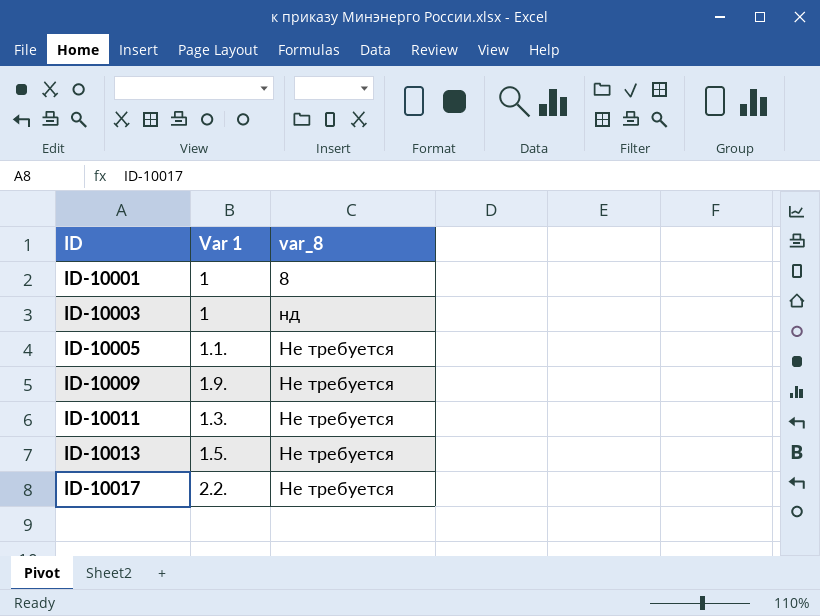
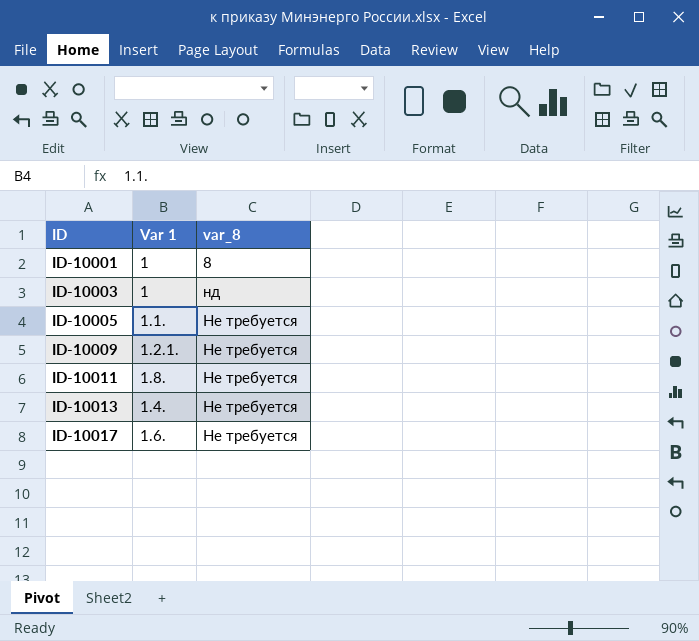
ID-10009 | Var 1: 1.9. -> 1.2.1.
ID-10011 | Var 1: 1.3. -> 1.8.
ID-10013 | Var 1: 1.5. -> 1.4.
ID-10017 | Var 1: 2.2. -> 1.6.

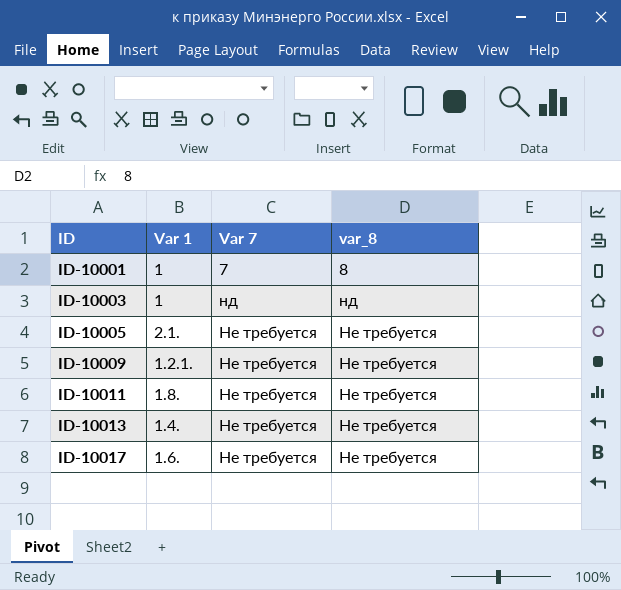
column Var 7 | position: none -> 3
ID-10005 | Var 1: 1.1. -> 2.1.

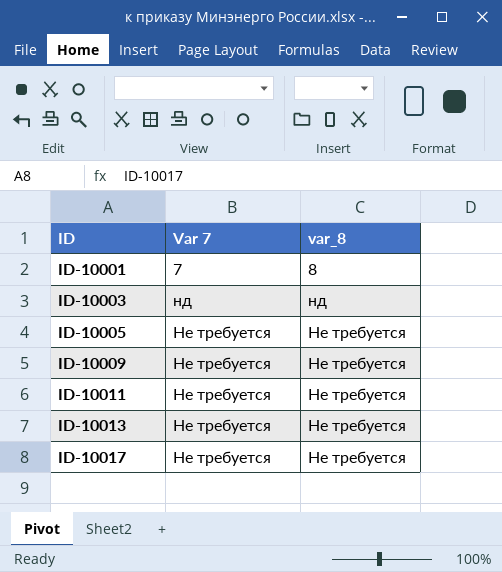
column Var 1 | position: 2 -> none

